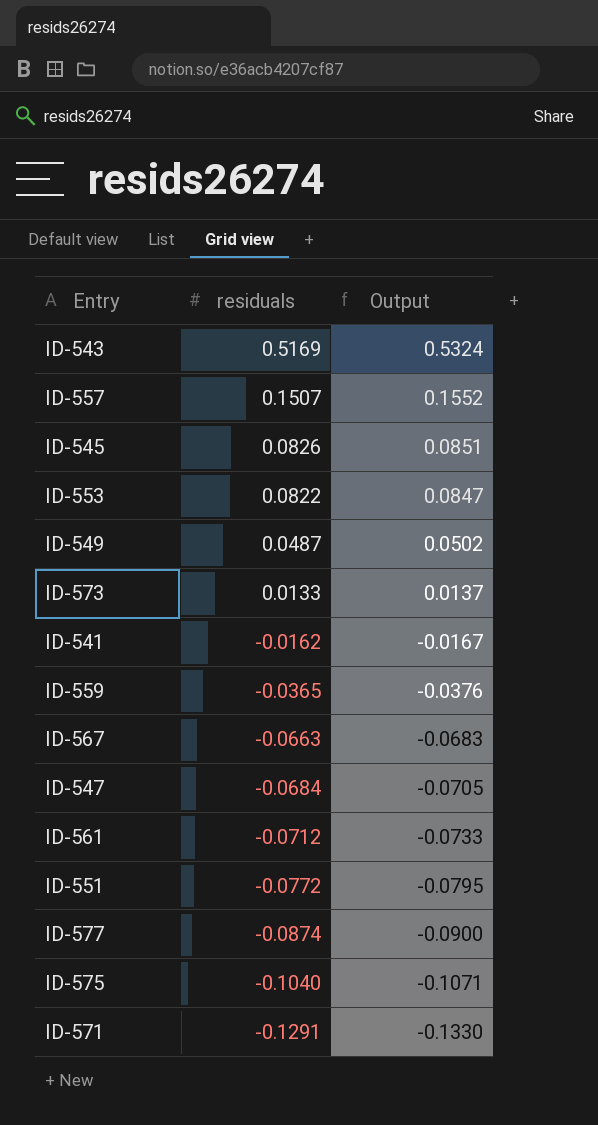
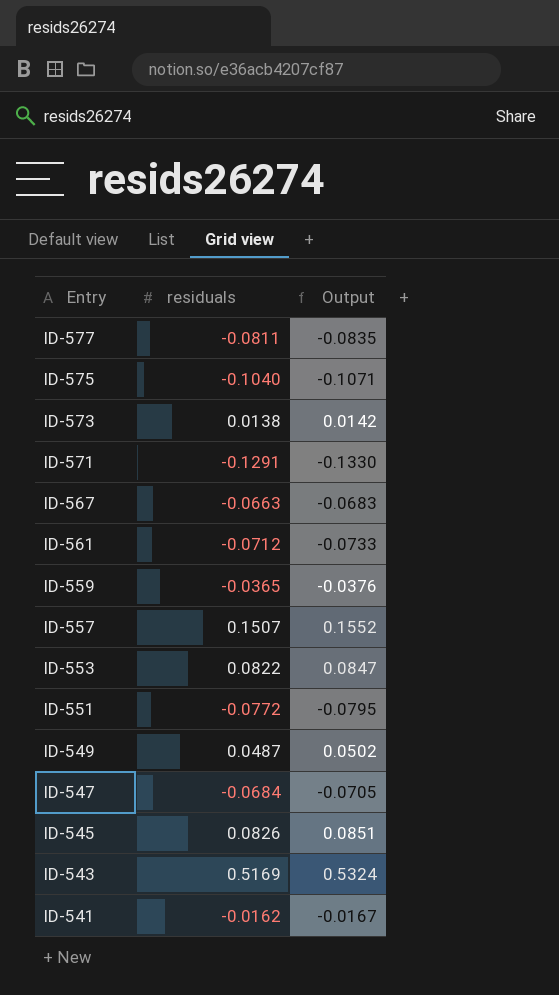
row order: residuals descending -> Entry descending
ID-577 | residuals: -0.0874 -> -0.0811
ID-577 | Output: -0.0900 -> -0.0835
ID-573 | residuals: 0.0133 -> 0.0138
ID-573 | Output: 0.0137 -> 0.0142

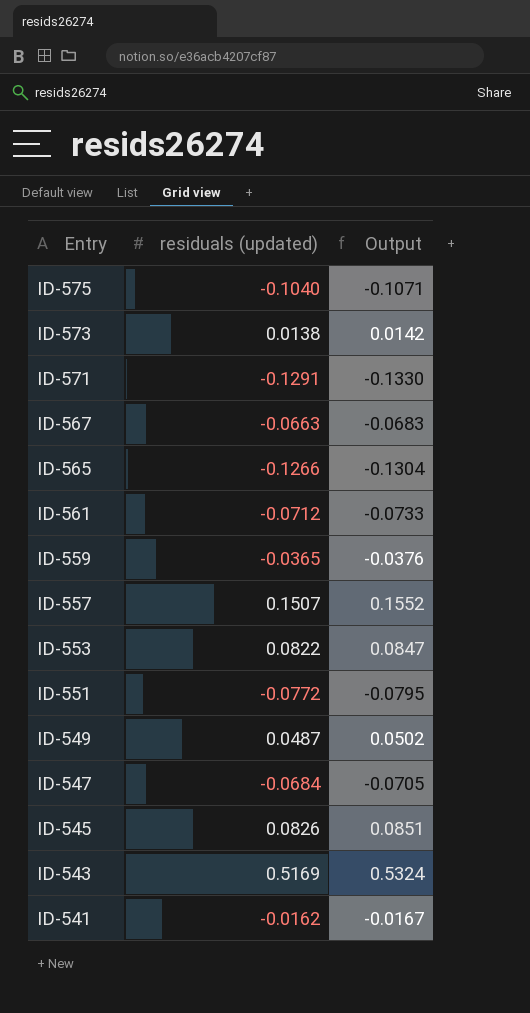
column name: residuals -> residuals (updated)
row ID-577: -0.0811 | -0.0835 -> none
row ID-565: none -> -0.1266 | -0.1304

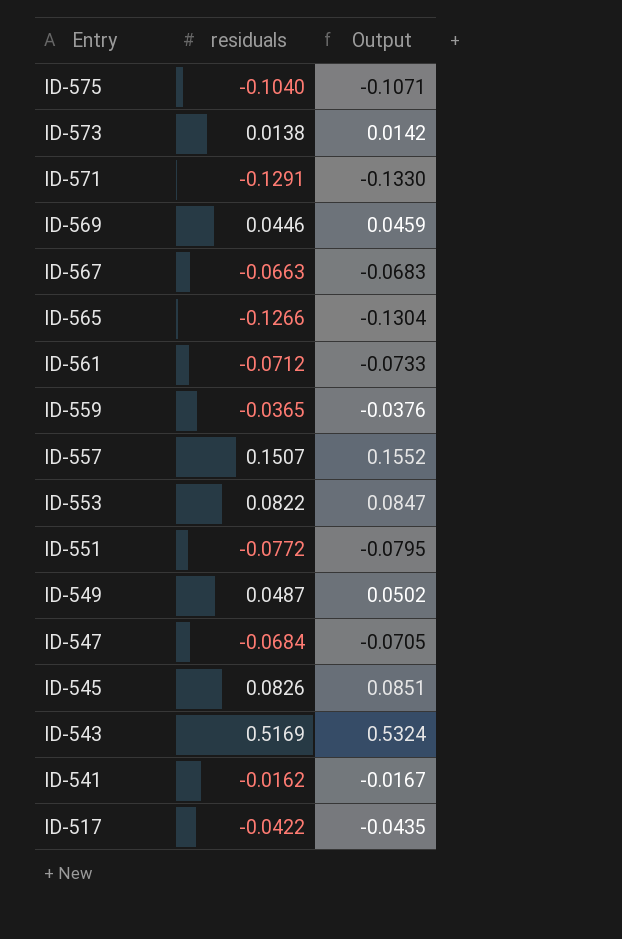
column name: residuals (updated) -> residuals
row ID-569: none -> 0.0446 | 0.0459
row ID-517: none -> -0.0422 | -0.0435

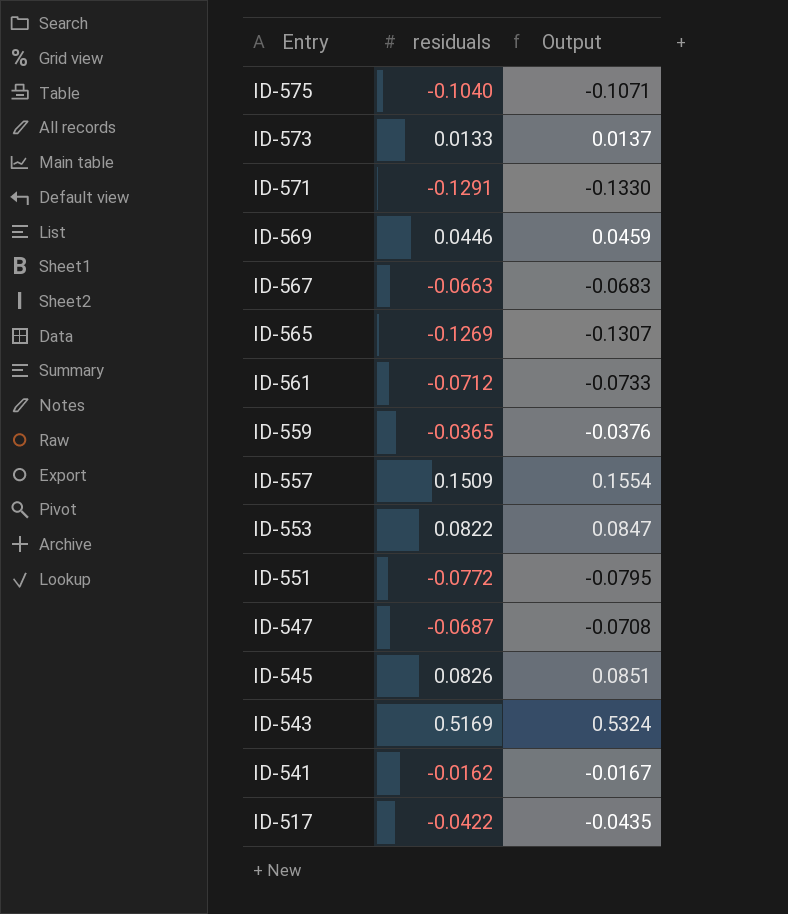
row ID-549: 0.0487 | 0.0502 -> none
ID-573 | residuals: 0.0138 -> 0.0133
ID-573 | Output: 0.0142 -> 0.0137
ID-565 | residuals: -0.1266 -> -0.1269
ID-565 | Output: -0.1304 -> -0.1307
ID-557 | residuals: 0.1507 -> 0.1509
ID-557 | Output: 0.1552 -> 0.1554
ID-547 | residuals: -0.0684 -> -0.0687
ID-547 | Output: -0.0705 -> -0.0708

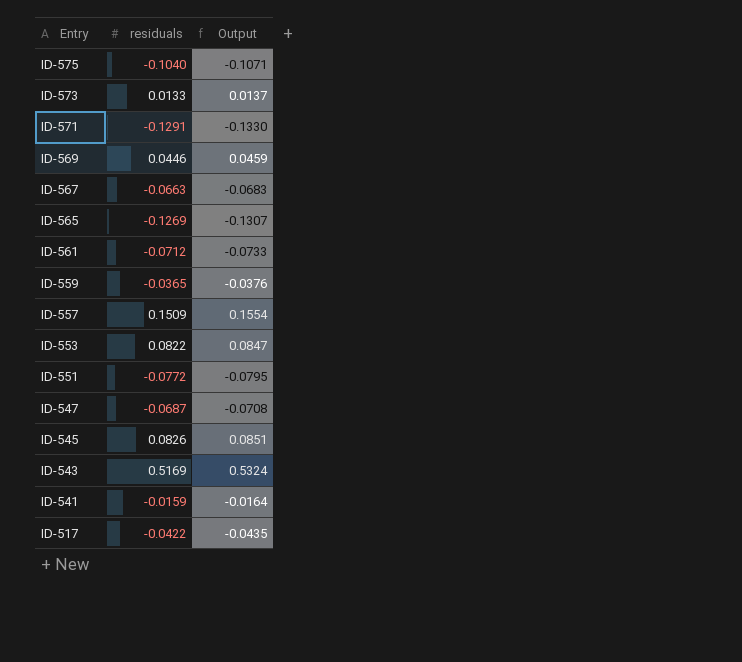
ID-541 | residuals: -0.0162 -> -0.0159
ID-541 | Output: -0.0167 -> -0.0164

